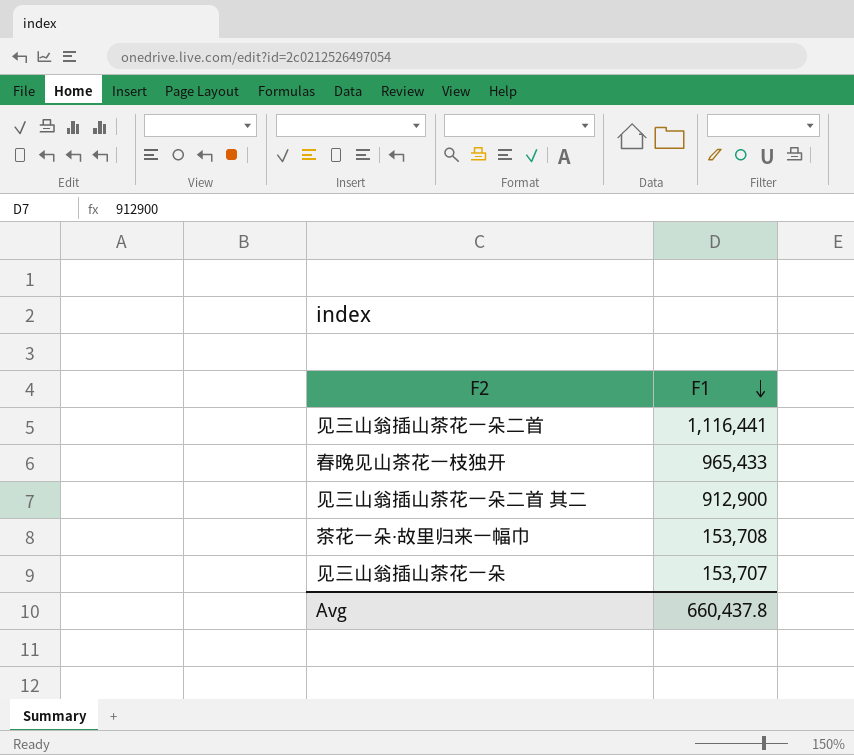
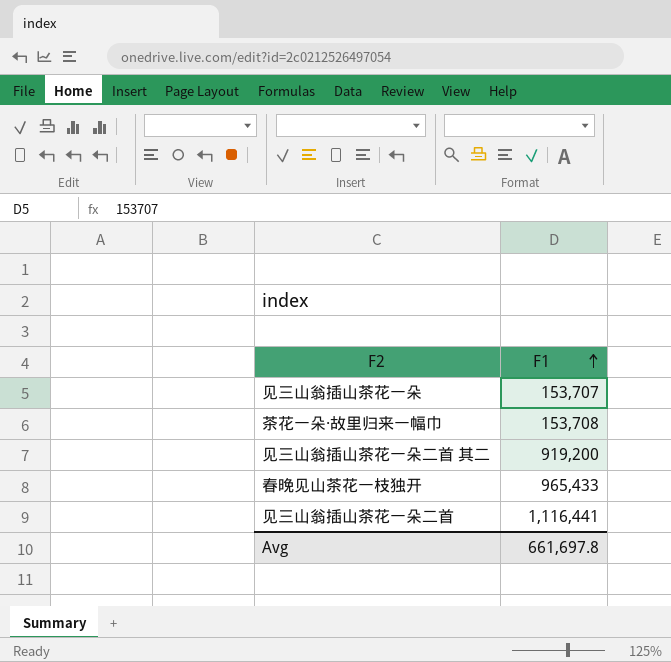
row order: F1 descending -> F1 ascending
见三山翁插山茶花一朵二首 其二 | F1: 912,900 -> 919,200
Avg | F1: 660,437.8 -> 661,697.8

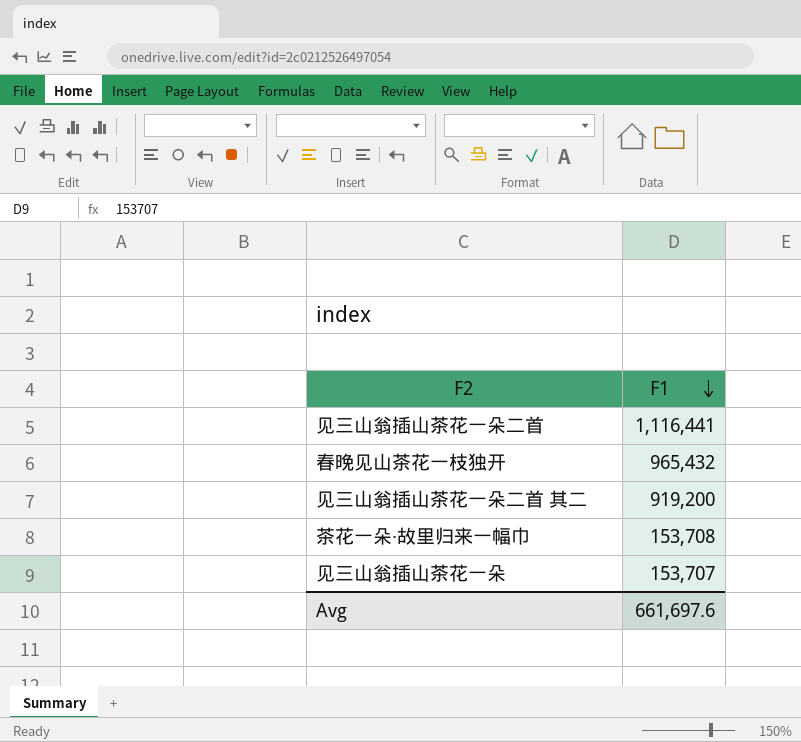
row order: F1 ascending -> F1 descending
春晚见山茶花一枝独开 | F1: 965,433 -> 965,432
Avg | F1: 661,697.8 -> 661,697.6

